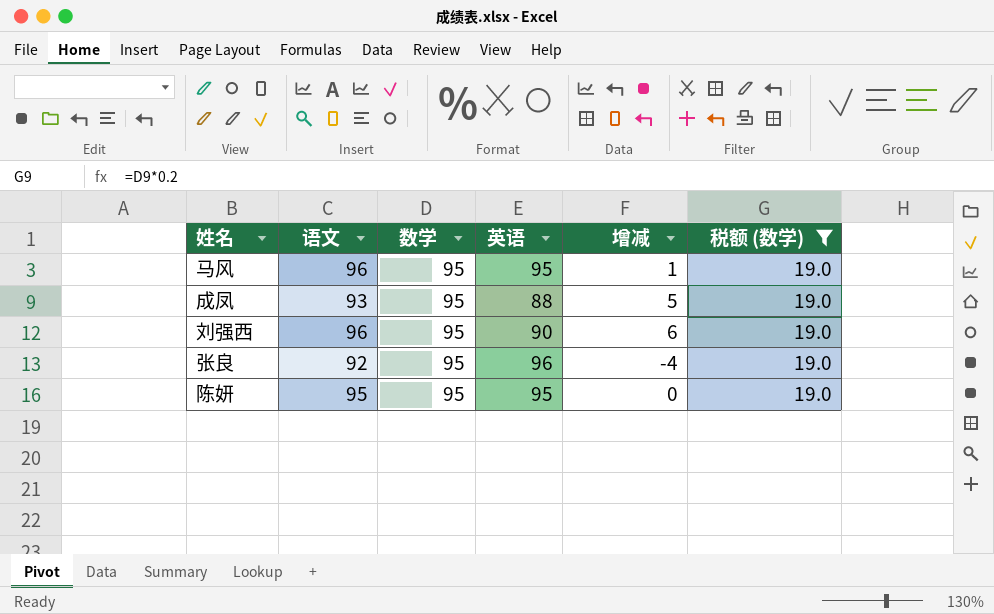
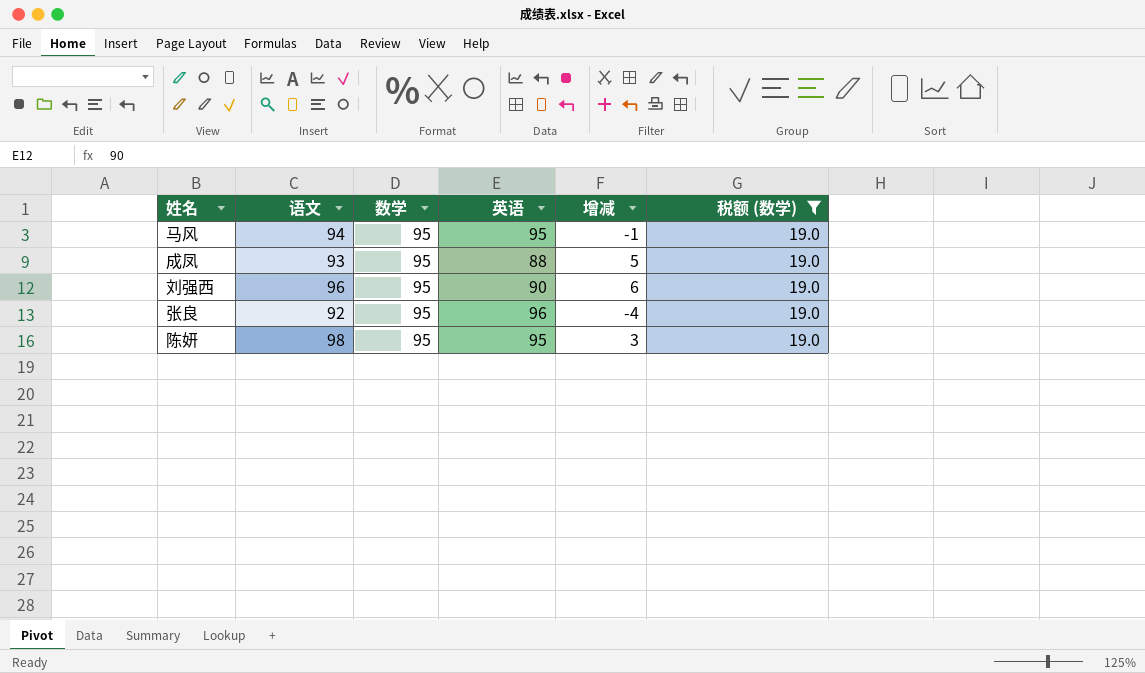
马风 | 语文: 96 -> 94
马风 | 增减: 1 -> -1
陈妍 | 语文: 95 -> 98
陈妍 | 增减: 0 -> 3

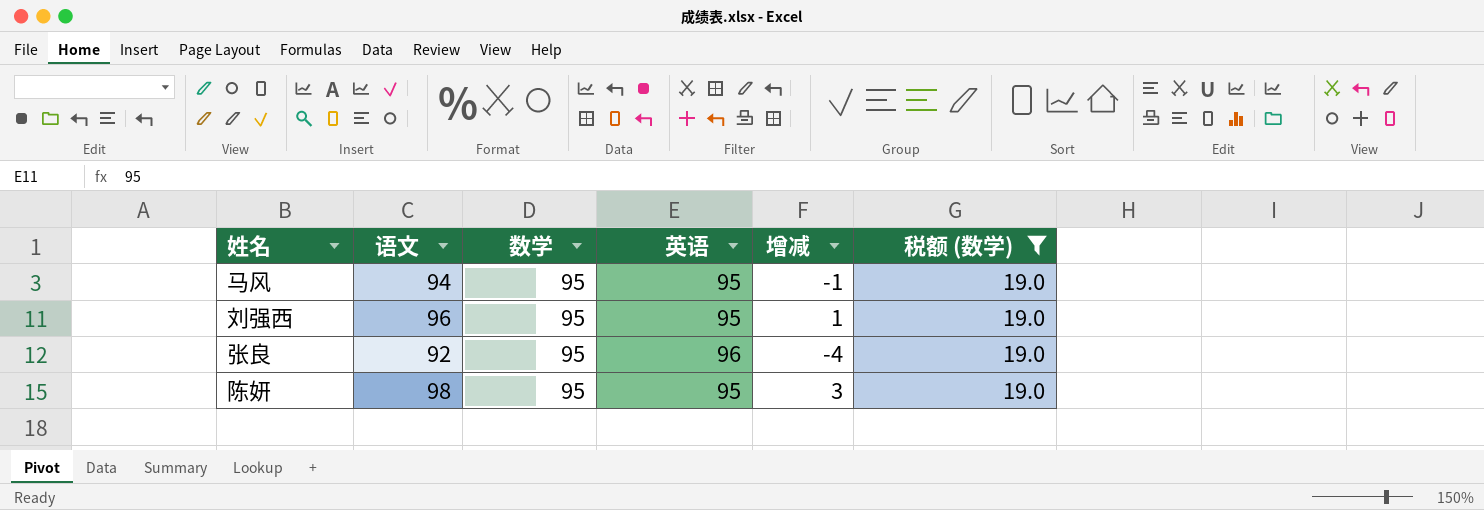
row 成凤: 93 | 95 | 88 | 5 | 19.0 -> none
刘强西 | 英语: 90 -> 95
刘强西 | 增减: 6 -> 1

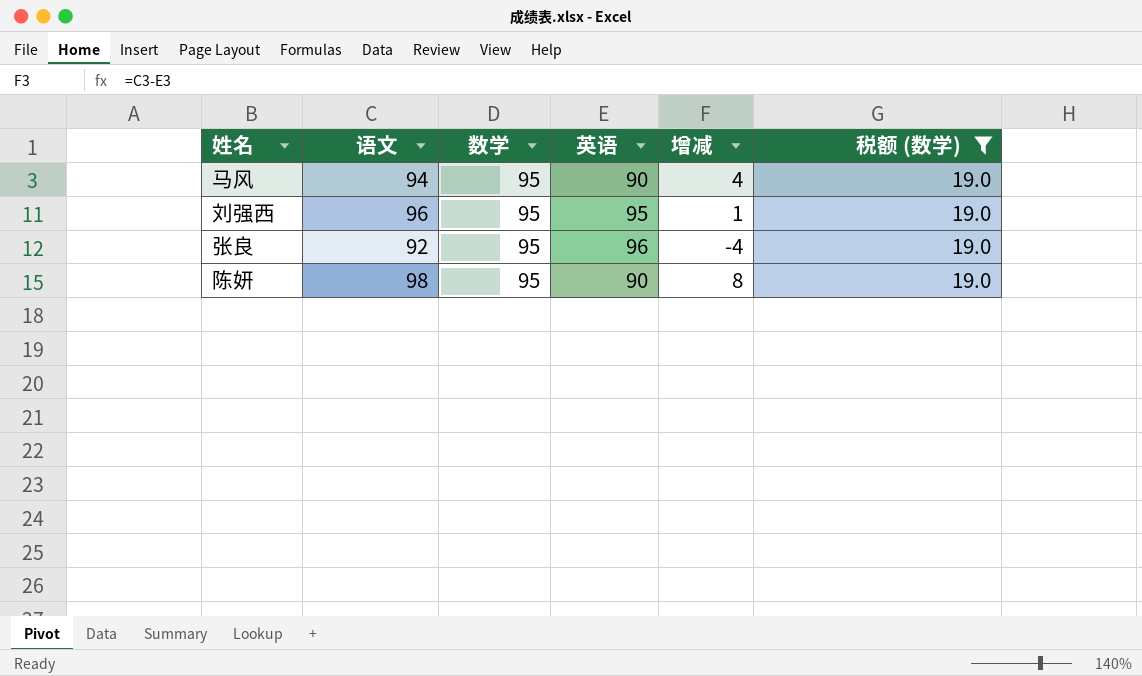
马风 | 英语: 95 -> 90
马风 | 增减: -1 -> 4
陈妍 | 英语: 95 -> 90
陈妍 | 增减: 3 -> 8

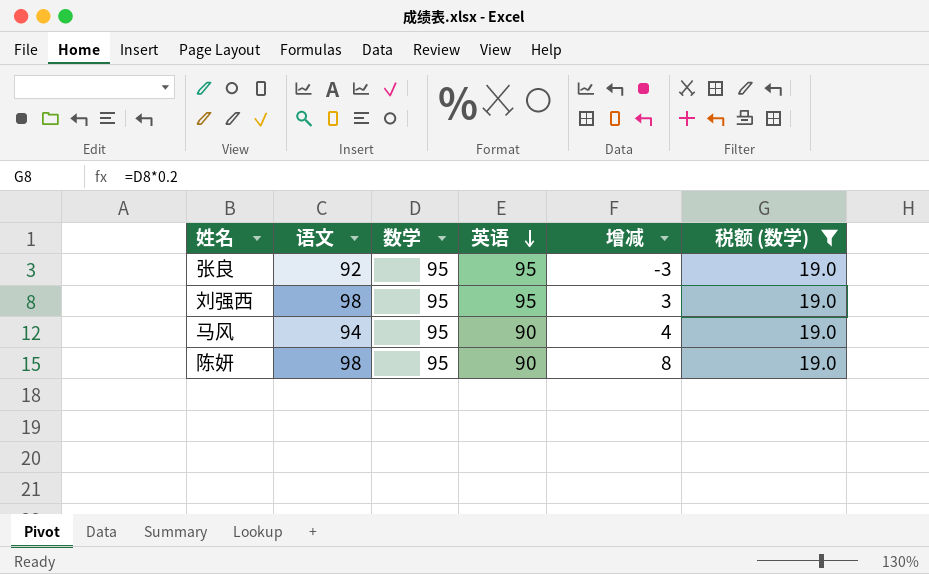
row order: none -> 英语 descending
张良 | 英语: 96 -> 95
张良 | 增减: -4 -> -3
刘强西 | 语文: 96 -> 98
刘强西 | 增减: 1 -> 3

